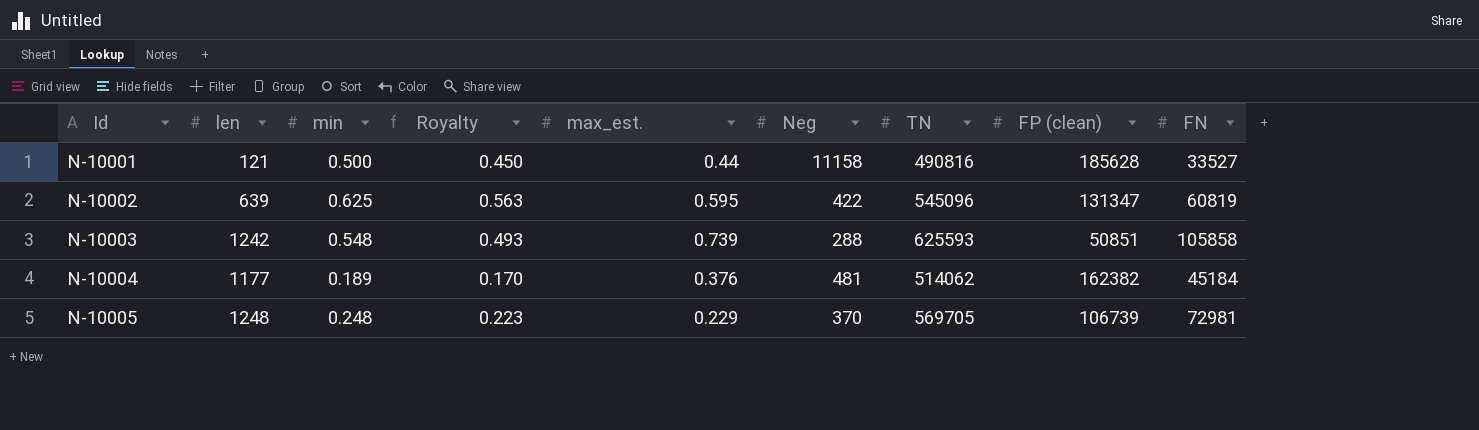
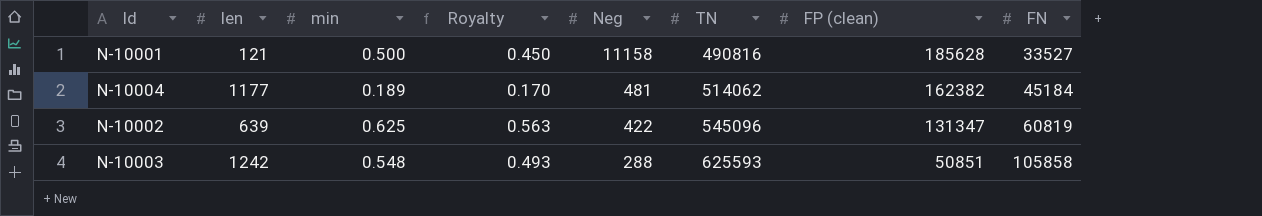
row order: Id ascending -> Neg descending
column max_est. | position: 5 -> none
row N-10005: 1248 | 0.248 | 0.223 | 0.229 | 370 | 569705 | 106739 | 72981 -> none

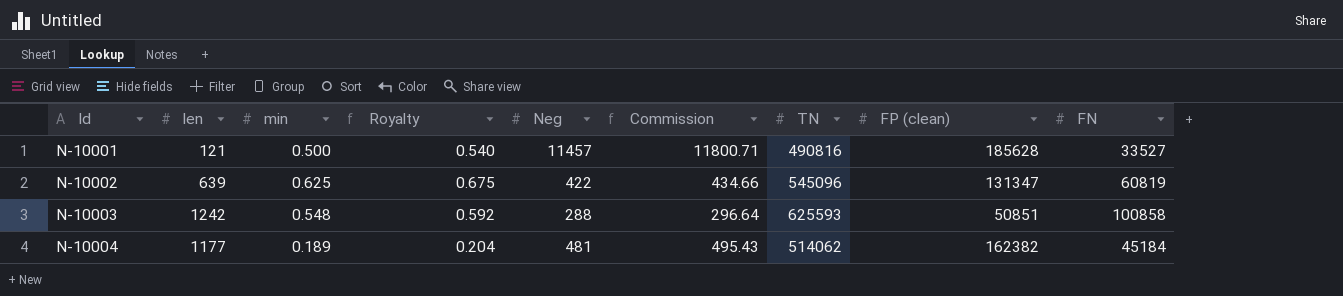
row order: Neg descending -> Id ascending
column Royalty | formula: [min] * 0.9 -> [min] * 1.08
column Commission | formula: none -> [Neg] * 1.03
N-10001 | Neg: 11158 -> 11457
N-10003 | FN: 105858 -> 100858

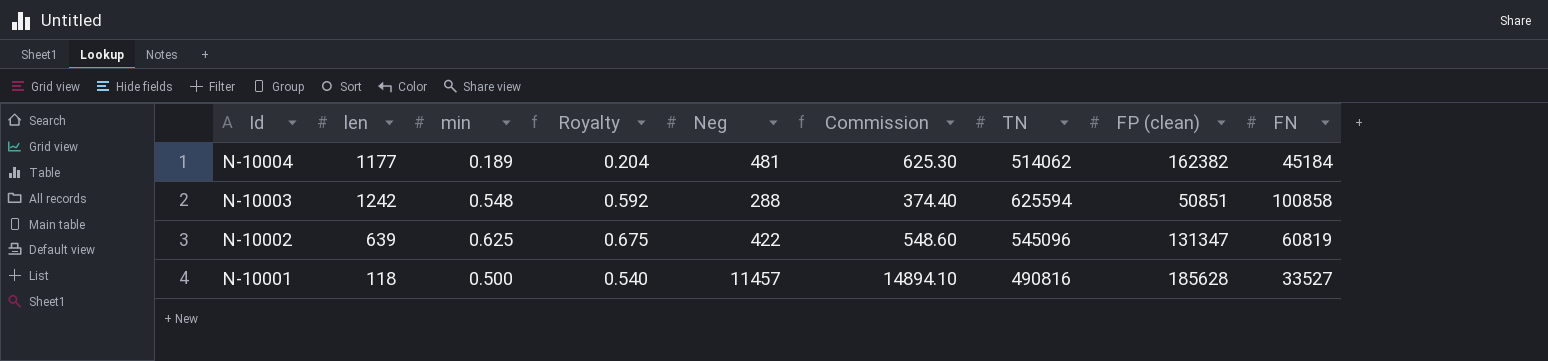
row order: Id ascending -> Id descending
column Commission | formula: [Neg] * 1.03 -> [Neg] * 1.3
N-10003 | TN: 625593 -> 625594
N-10001 | len: 121 -> 118

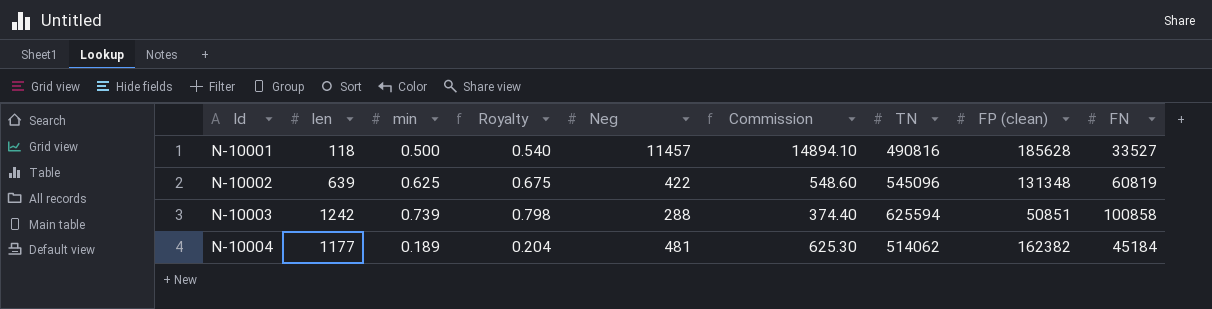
row order: Id descending -> Id ascending
N-10002 | FP (clean): 131347 -> 131348
N-10003 | min: 0.548 -> 0.739
N-10003 | Royalty: 0.592 -> 0.798

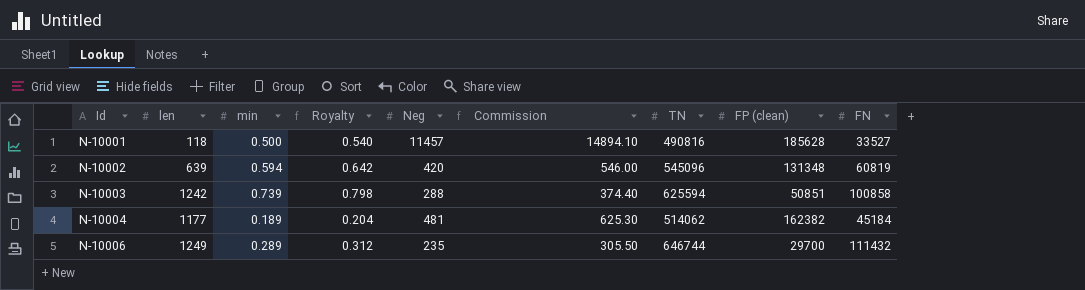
N-10002 | min: 0.625 -> 0.594
N-10002 | Royalty: 0.675 -> 0.642
N-10002 | Neg: 422 -> 420
N-10002 | Commission: 548.60 -> 546.00
row N-10006: none -> 1249 | 0.289 | 0.312 | 235 | 305.50 | 646744 | 29700 | 111432

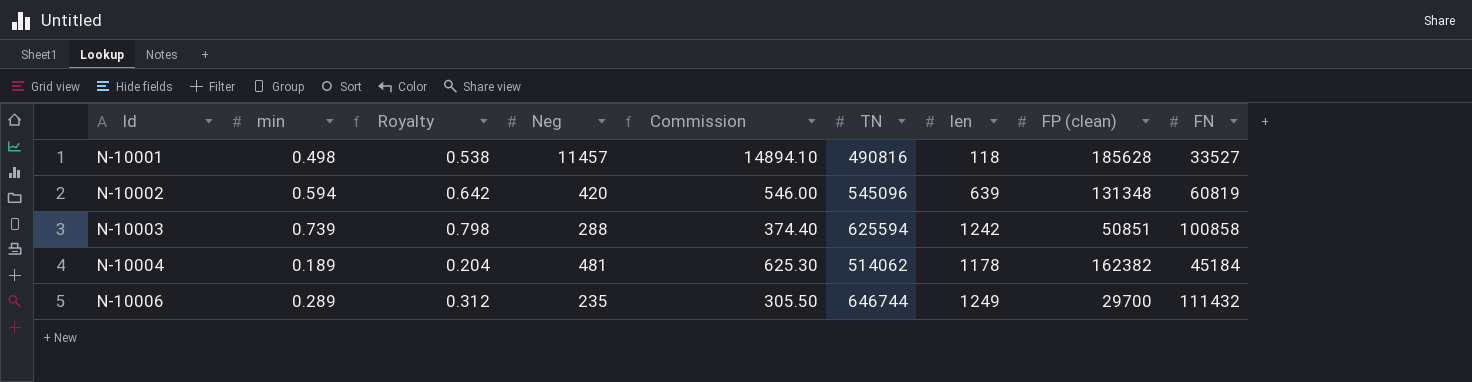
column len | position: 2 -> 7
N-10001 | min: 0.500 -> 0.498
N-10001 | Royalty: 0.540 -> 0.538
N-10004 | len: 1177 -> 1178

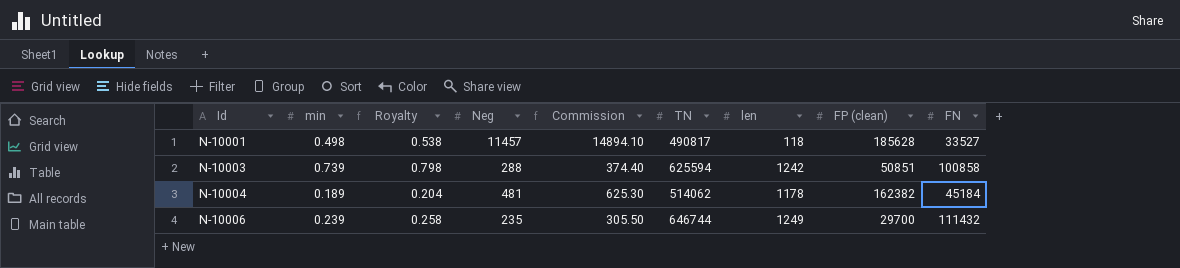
row N-10002: 0.594 | 0.642 | 420 | 546.00 | 545096 | 639 | 131348 | 60819 -> none
N-10001 | TN: 490816 -> 490817
N-10006 | min: 0.289 -> 0.239
N-10006 | Royalty: 0.312 -> 0.258

